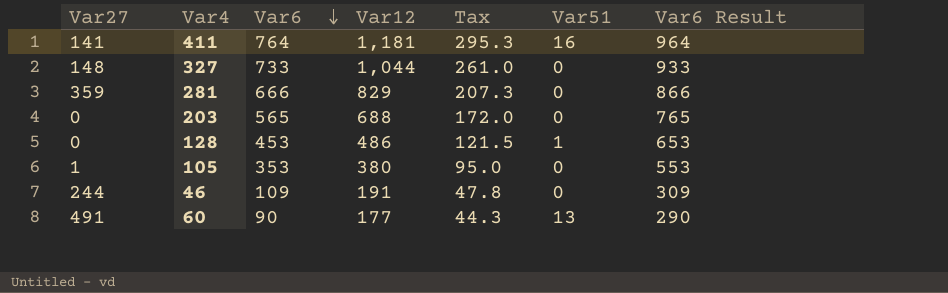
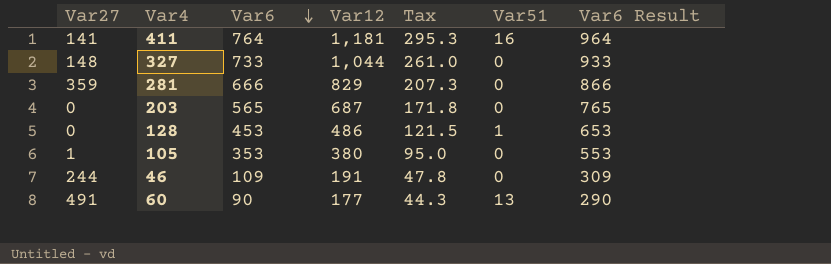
203 | Var12: 688 -> 687
203 | Tax: 172.0 -> 171.8

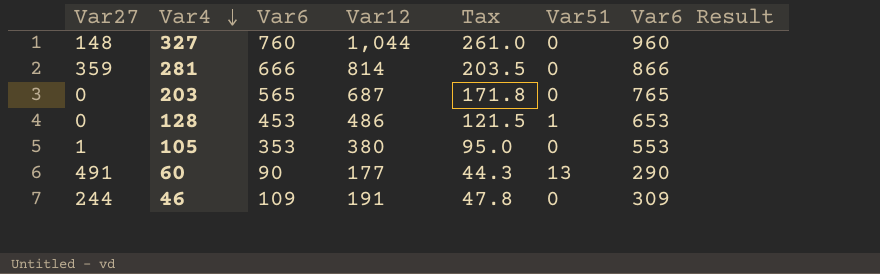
row order: Var6 descending -> Var4 descending
row 411: 141 | 764 | 1,181 | 295.3 | 16 | 964 -> none
327 | Var6: 733 -> 760
327 | Var6 Result: 933 -> 960
281 | Var12: 829 -> 814
281 | Tax: 207.3 -> 203.5

